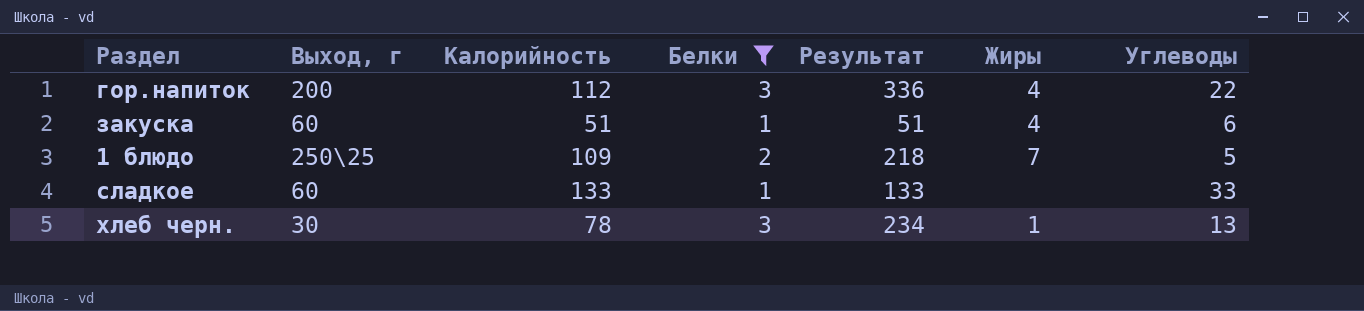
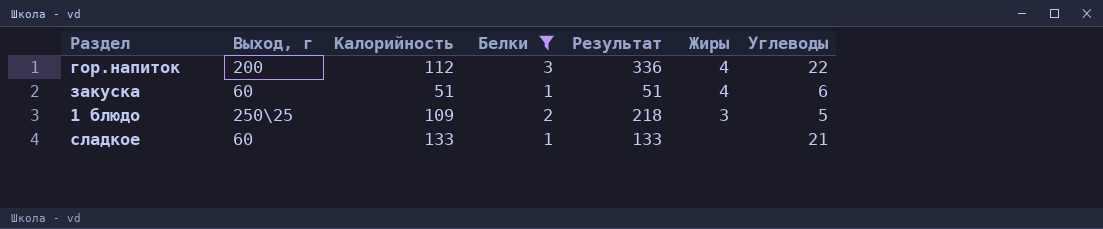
row хлеб черн.: 30 | 78 | 3 | 234 | 1 | 13 -> none
1 блюдо | Жиры: 7 -> 3
сладкое | Углеводы: 33 -> 21

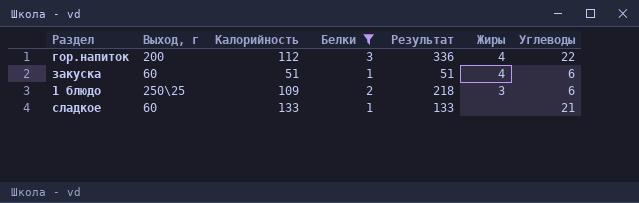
1 блюдо | Углеводы: 5 -> 6

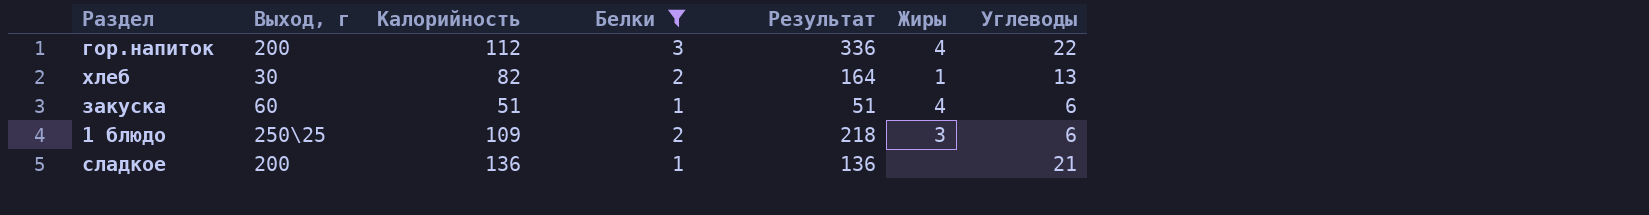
row хлеб: none -> 30 | 82 | 2 | 164 | 1 | 13
сладкое | Выход, г: 60 -> 200
сладкое | Калорийность: 133 -> 136
сладкое | Результат: 133 -> 136

